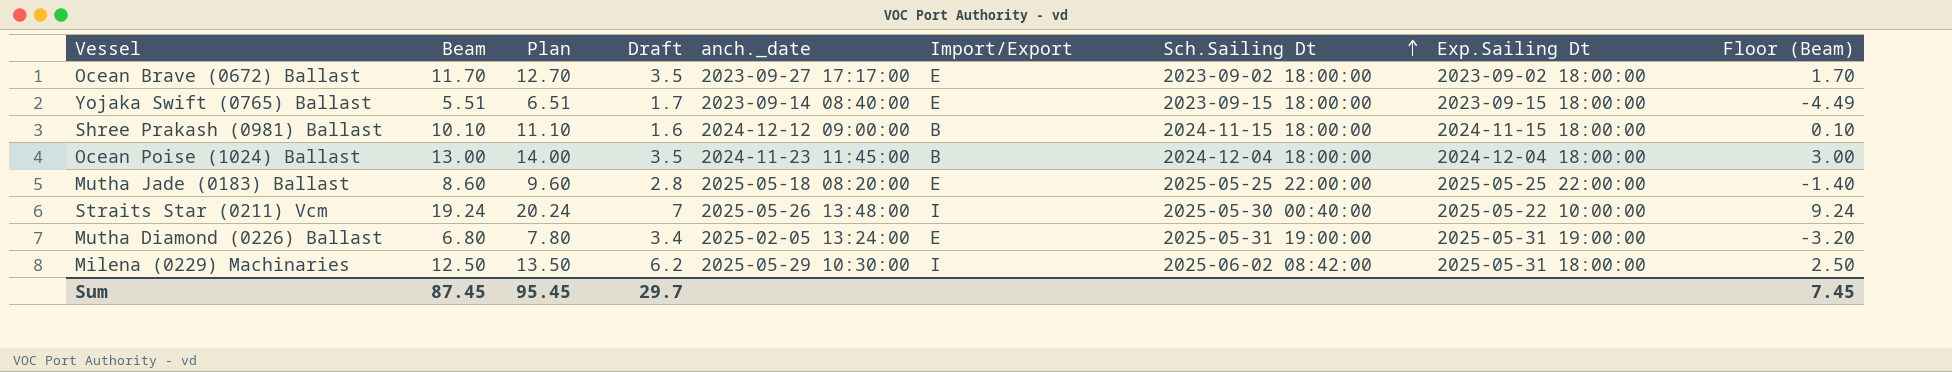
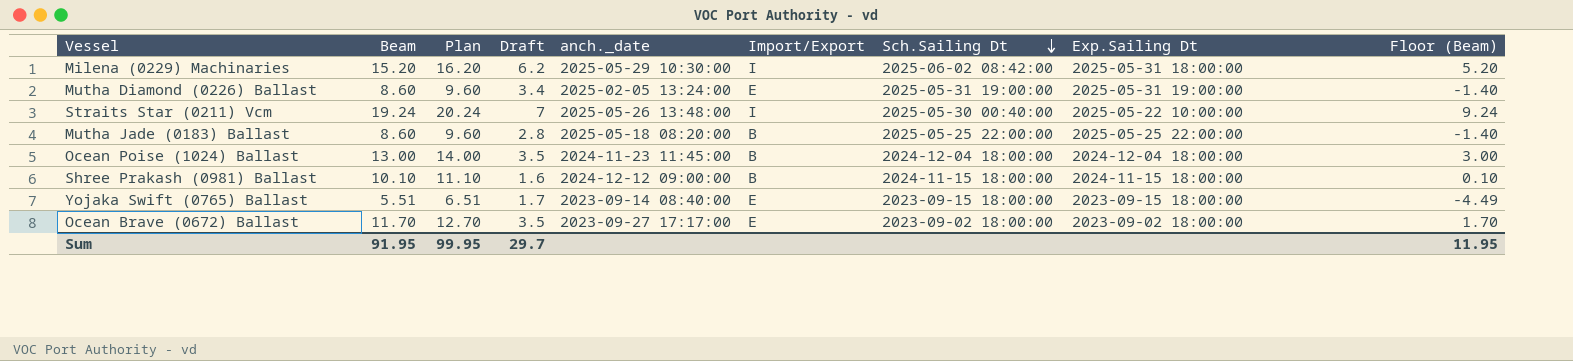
row order: Sch.Sailing Dt ascending -> Sch.Sailing Dt descending
Milena (0229) Machinaries | Beam: 12.50 -> 15.20
Milena (0229) Machinaries | Plan: 13.50 -> 16.20
Milena (0229) Machinaries | Floor (Beam): 2.50 -> 5.20
Mutha Diamond (0226) Ballast | Beam: 6.80 -> 8.60
Mutha Diamond (0226) Ballast | Plan: 7.80 -> 9.60
Mutha Diamond (0226) Ballast | Floor (Beam): -3.20 -> -1.40
Mutha Jade (0183) Ballast | Import/Export: E -> B
Sum | Beam: 87.45 -> 91.95
Sum | Plan: 95.45 -> 99.95
Sum | Floor (Beam): 7.45 -> 11.95

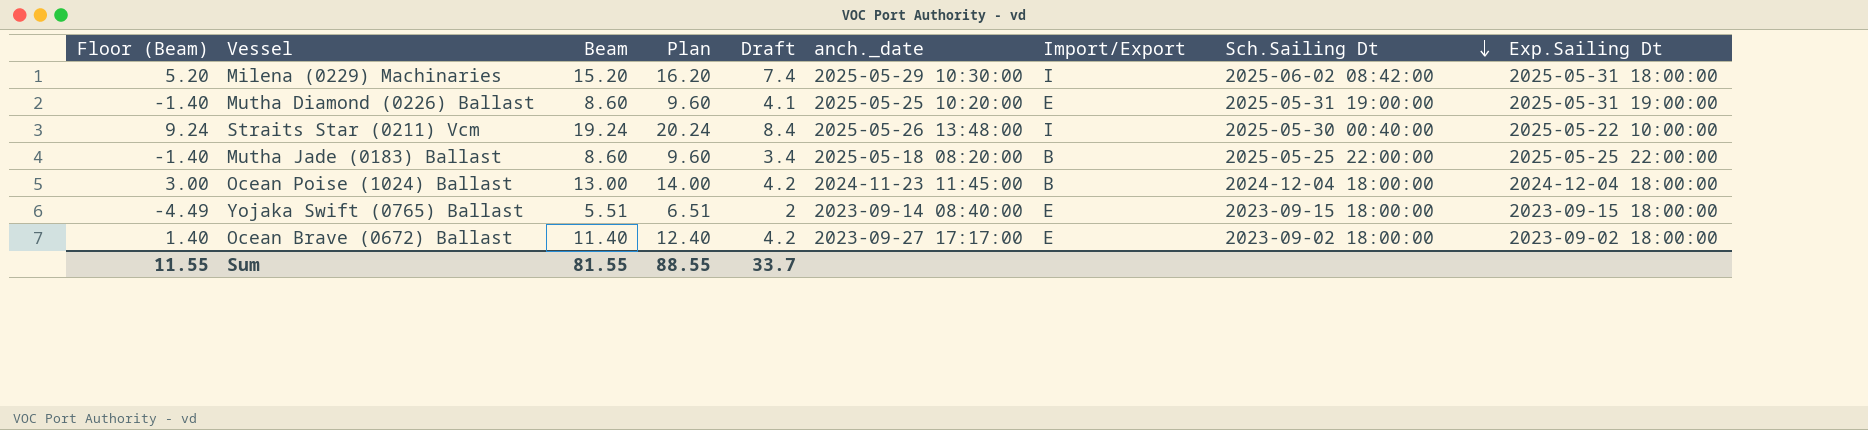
column Floor (Beam) | position: 9 -> 1
row Shree Prakash (0981) Ballast: 10.10 | 11.10 | 1.6 | 2024-12-12 09:00:00 | B | 2024-11-15 18:00:00 | 2024-11-15 18:00:00 | 0.10 -> none
Milena (0229) Machinaries | Draft: 6.2 -> 7.4
Mutha Diamond (0226) Ballast | Draft: 3.4 -> 4.1
Mutha Diamond (0226) Ballast | anch._date: 2025-02-05 13:24:00 -> 2025-05-25 10:20:00
Straits Star (0211) Vcm | Draft: 7 -> 8.4
Mutha Jade (0183) Ballast | Draft: 2.8 -> 3.4
Ocean Poise (1024) Ballast | Draft: 3.5 -> 4.2
Yojaka Swift (0765) Ballast | Draft: 1.7 -> 2
Ocean Brave (0672) Ballast | Floor (Beam): 1.70 -> 1.40
Ocean Brave (0672) Ballast | Beam: 11.70 -> 11.40
Ocean Brave (0672) Ballast | Plan: 12.70 -> 12.40
Ocean Brave (0672) Ballast | Draft: 3.5 -> 4.2
Sum | Floor (Beam): 11.95 -> 11.55
Sum | Beam: 91.95 -> 81.55
Sum | Plan: 99.95 -> 88.55
Sum | Draft: 29.7 -> 33.7

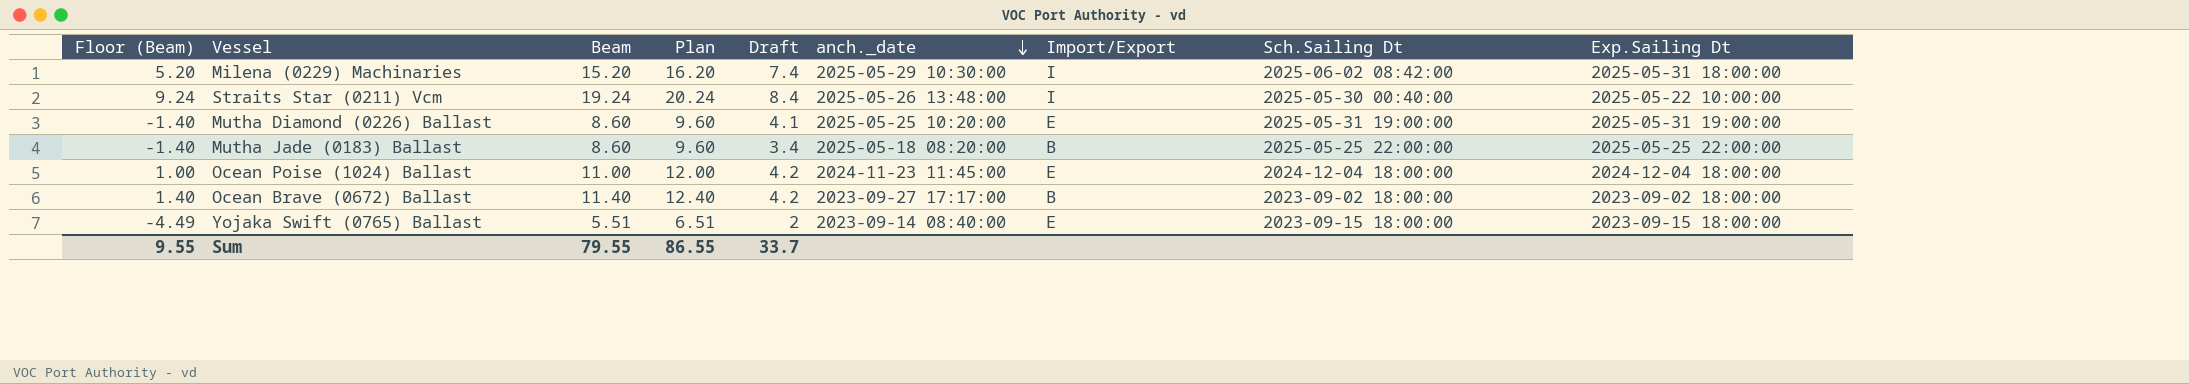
row order: Sch.Sailing Dt descending -> anch._date descending
Ocean Poise (1024) Ballast | Floor (Beam): 3.00 -> 1.00
Ocean Poise (1024) Ballast | Beam: 13.00 -> 11.00
Ocean Poise (1024) Ballast | Plan: 14.00 -> 12.00
Ocean Poise (1024) Ballast | Import/Export: B -> E
Ocean Brave (0672) Ballast | Import/Export: E -> B
Sum | Floor (Beam): 11.55 -> 9.55
Sum | Beam: 81.55 -> 79.55
Sum | Plan: 88.55 -> 86.55

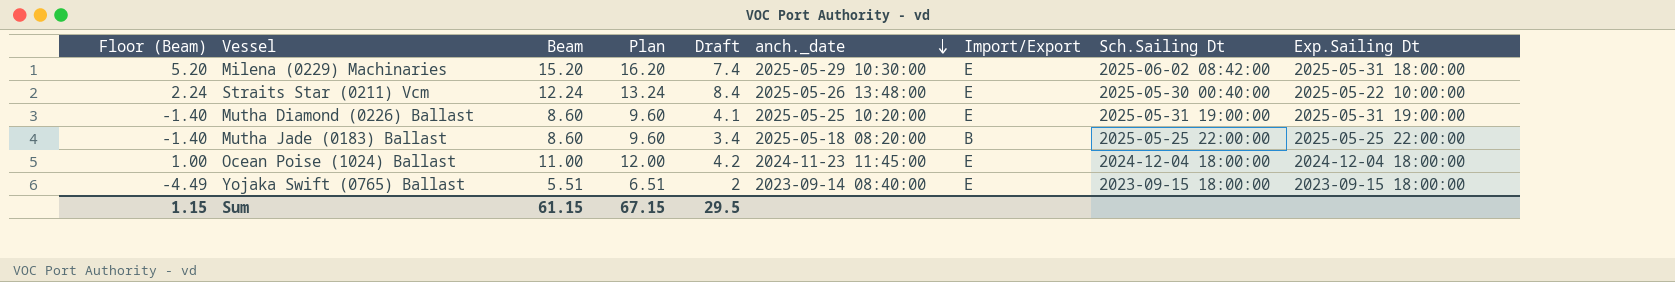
row Ocean Brave (0672) Ballast: 1.40 | 11.40 | 12.40 | 4.2 | 2023-09-27 17:17:00 | B | 2023-09-02 18:00:00 | 2023-09-02 18:00:00 -> none
Milena (0229) Machinaries | Import/Export: I -> E
Straits Star (0211) Vcm | Floor (Beam): 9.24 -> 2.24
Straits Star (0211) Vcm | Beam: 19.24 -> 12.24
Straits Star (0211) Vcm | Plan: 20.24 -> 13.24
Straits Star (0211) Vcm | Import/Export: I -> E
Sum | Floor (Beam): 9.55 -> 1.15
Sum | Beam: 79.55 -> 61.15
Sum | Plan: 86.55 -> 67.15
Sum | Draft: 33.7 -> 29.5

